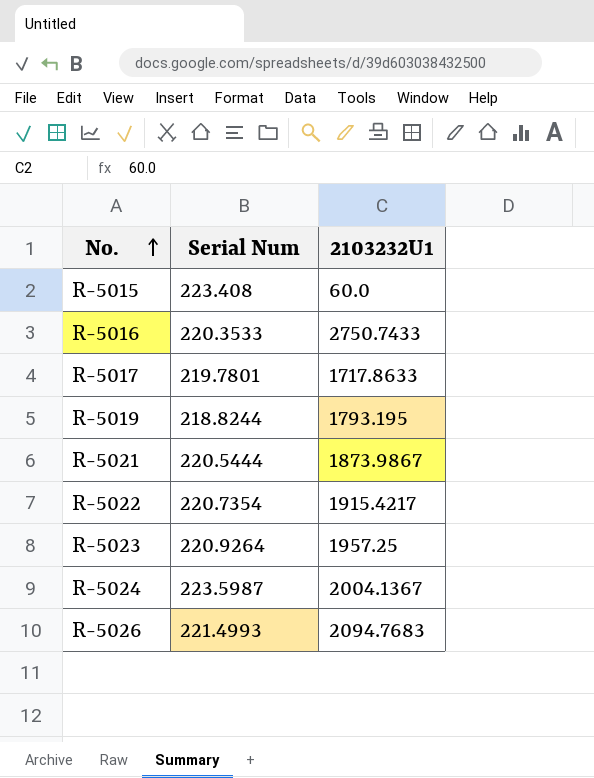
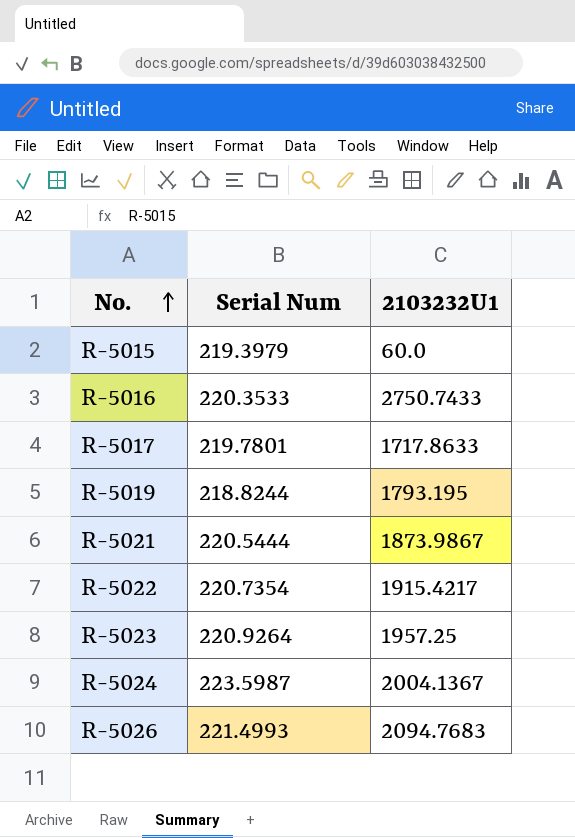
R-5015 | Serial Num: 223.408 -> 219.3979

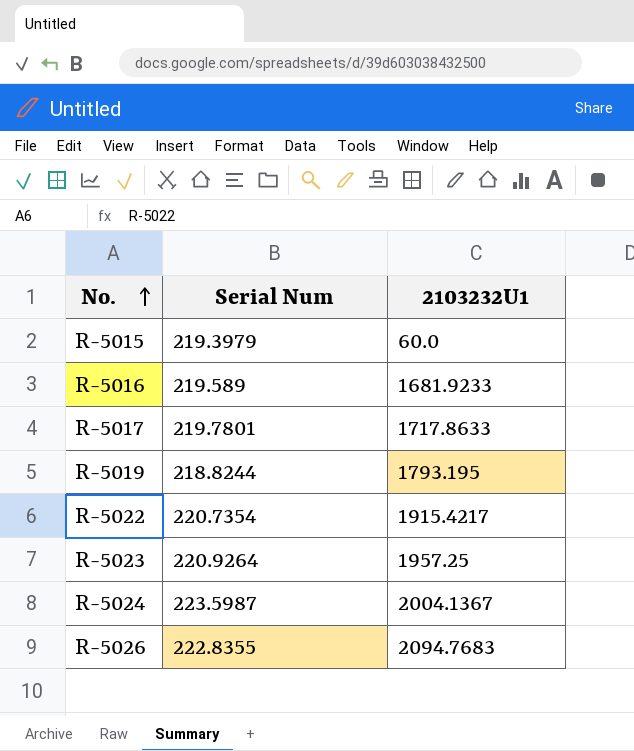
row R-5021: 220.5444 | 1873.9867 -> none
R-5016 | Serial Num: 220.3533 -> 219.589
R-5016 | 2103232U1: 2750.7433 -> 1681.9233
R-5026 | Serial Num: 221.4993 -> 222.8355

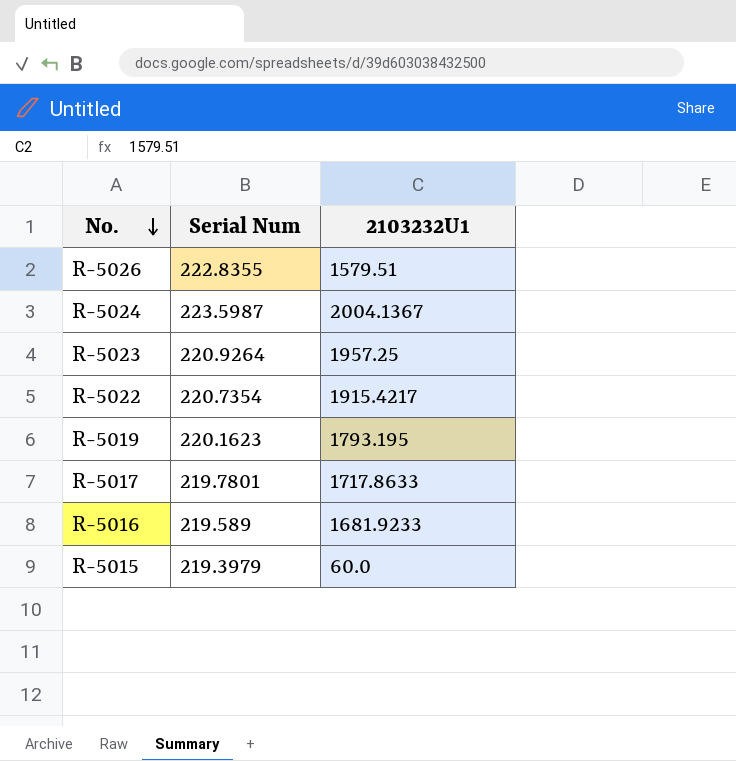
row order: No. ascending -> No. descending
R-5026 | 2103232U1: 2094.7683 -> 1579.51
R-5019 | Serial Num: 218.8244 -> 220.1623

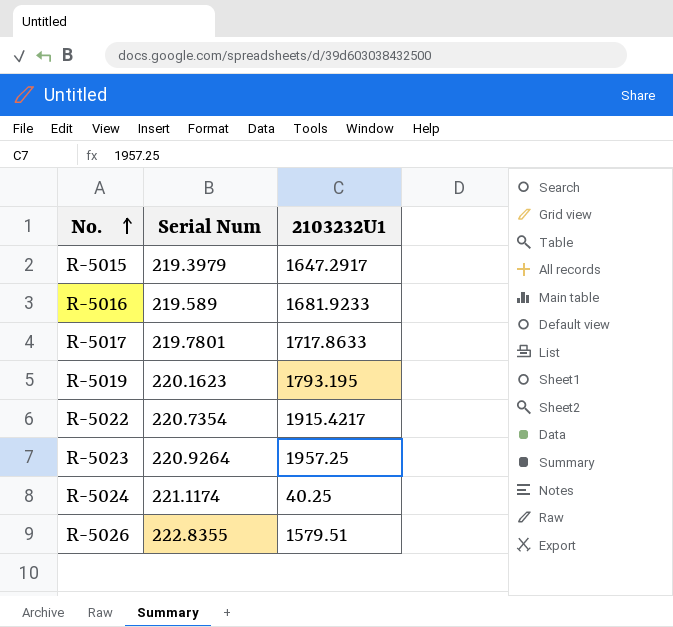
row order: No. descending -> No. ascending
R-5015 | 2103232U1: 60.0 -> 1647.2917
R-5024 | Serial Num: 223.5987 -> 221.1174
R-5024 | 2103232U1: 2004.1367 -> 40.25

